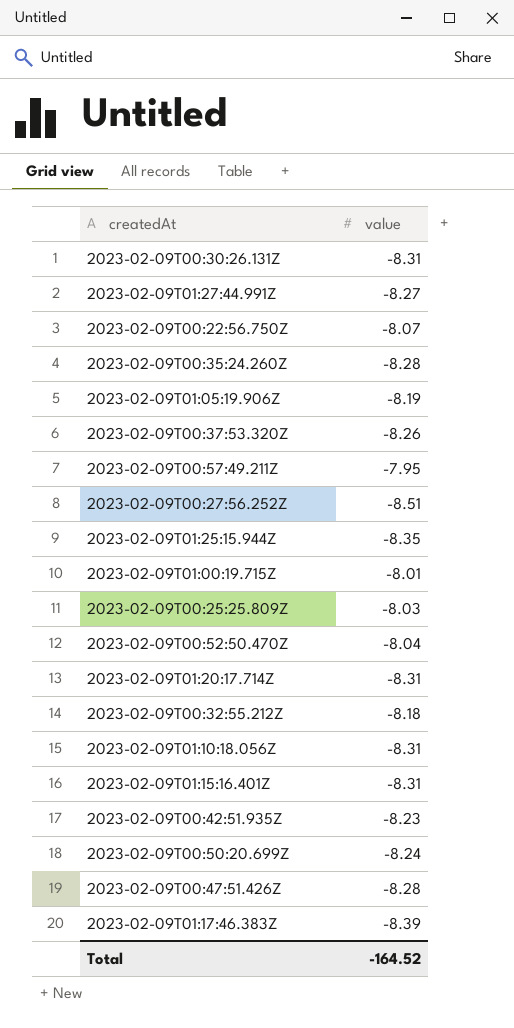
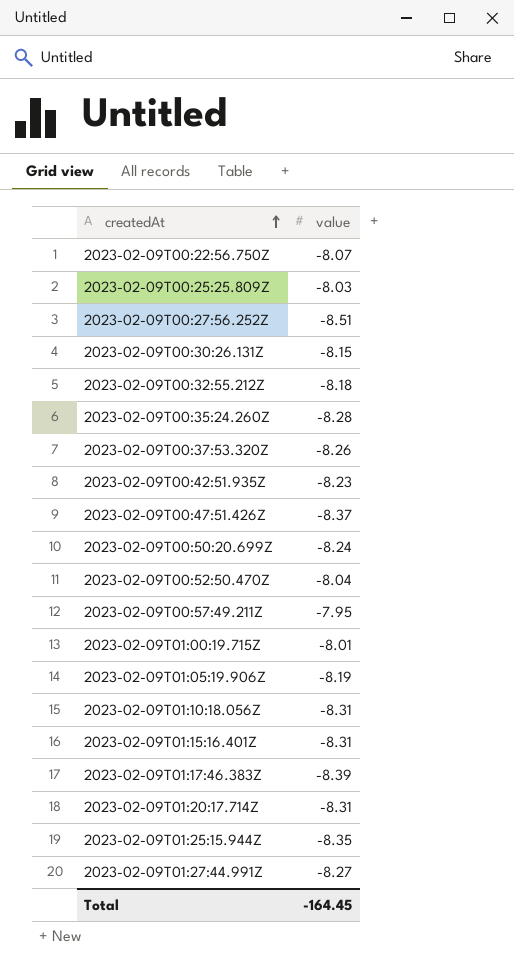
row order: none -> createdAt ascending
2023-02-09T00:30:26.131Z | value: -8.31 -> -8.15
2023-02-09T00:47:51.426Z | value: -8.28 -> -8.37
Total | value: -164.52 -> -164.45

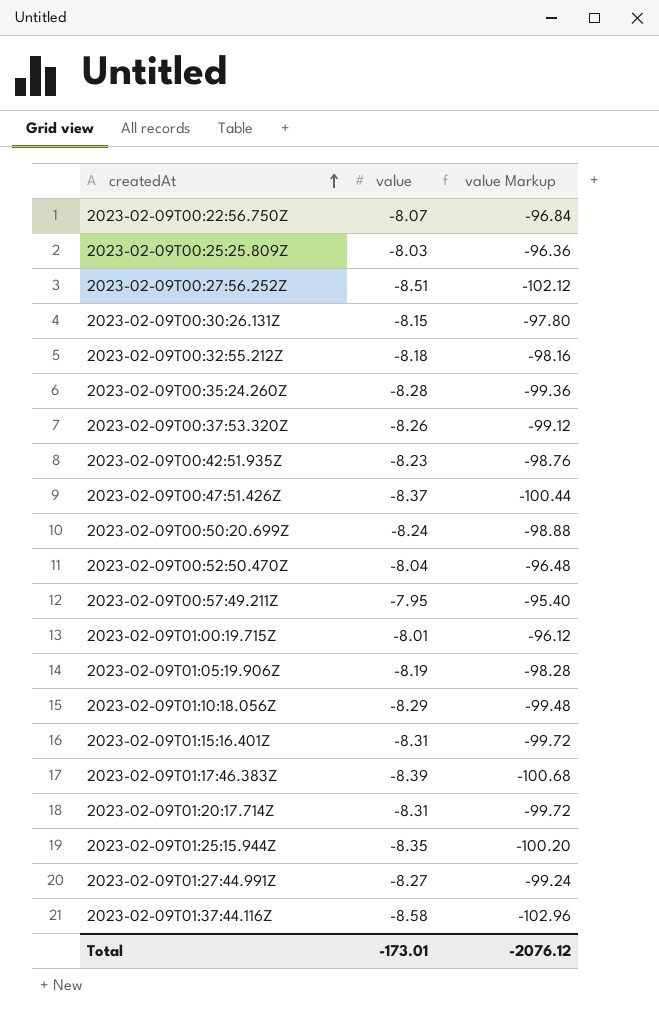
column value Markup | formula: none -> [value] * 12
2023-02-09T01:10:18.056Z | value: -8.31 -> -8.29
row 2023-02-09T01:37:44.116Z: none -> -8.58 | -102.96
Total | value: -164.45 -> -173.01

